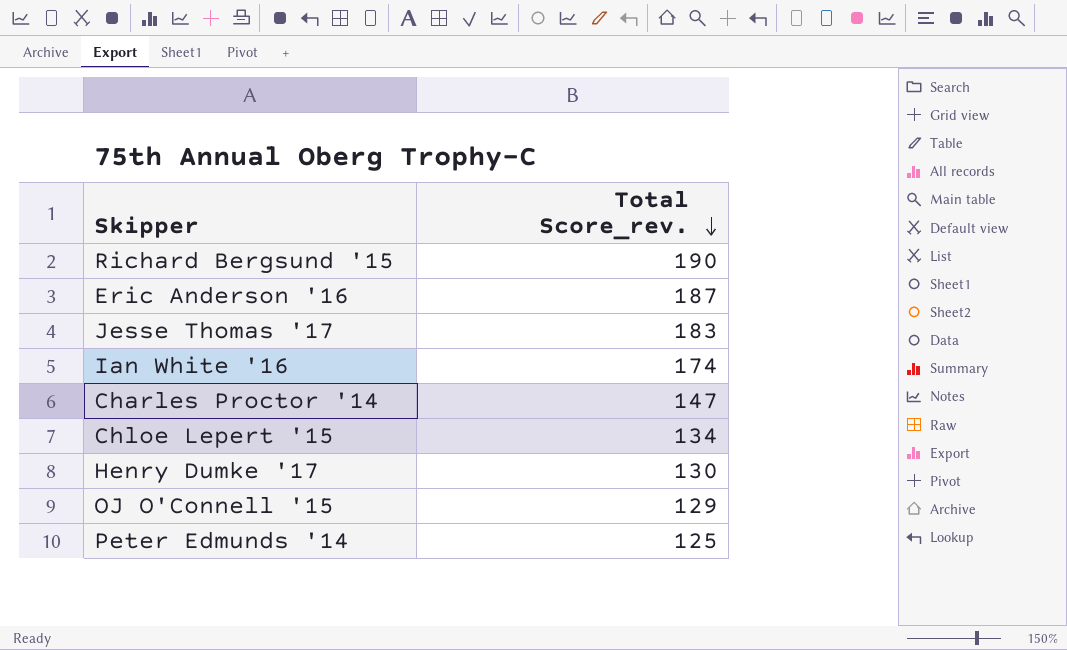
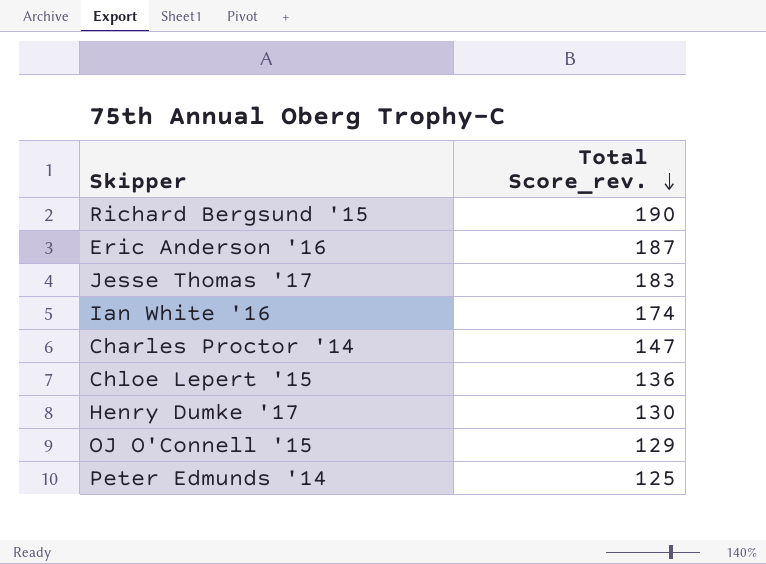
Chloe Lepert '15 | Total Score_rev.: 134 -> 136

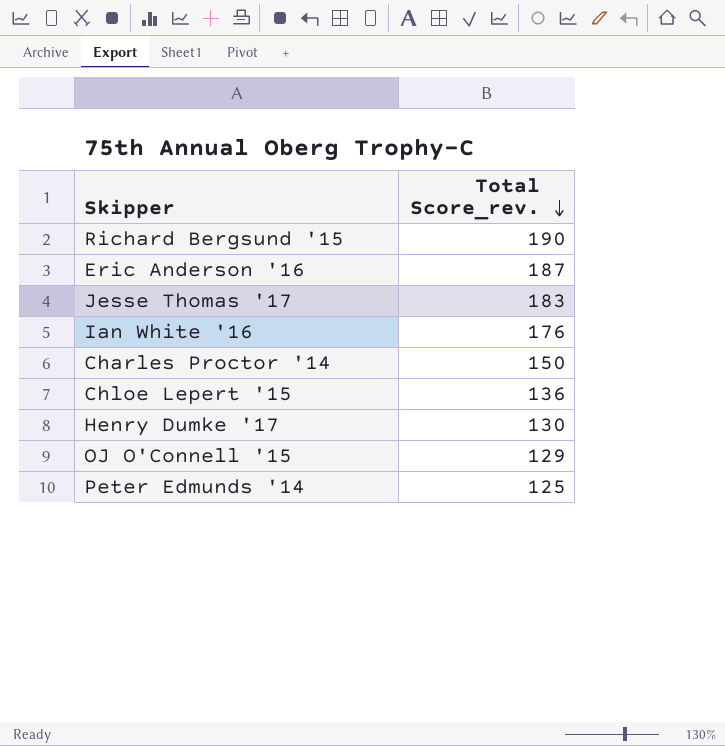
Ian White '16 | Total Score_rev.: 174 -> 176
Charles Proctor '14 | Total Score_rev.: 147 -> 150

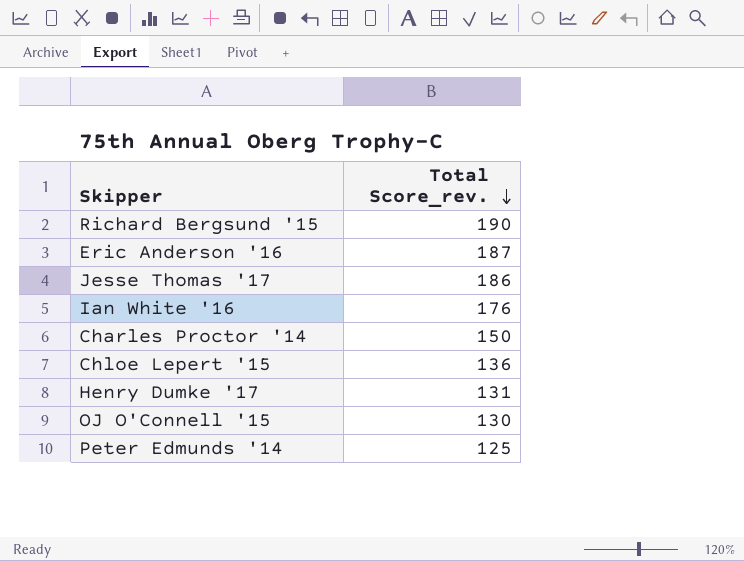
Jesse Thomas '17 | Total Score_rev.: 183 -> 186
Henry Dumke '17 | Total Score_rev.: 130 -> 131
OJ O'Connell '15 | Total Score_rev.: 129 -> 130

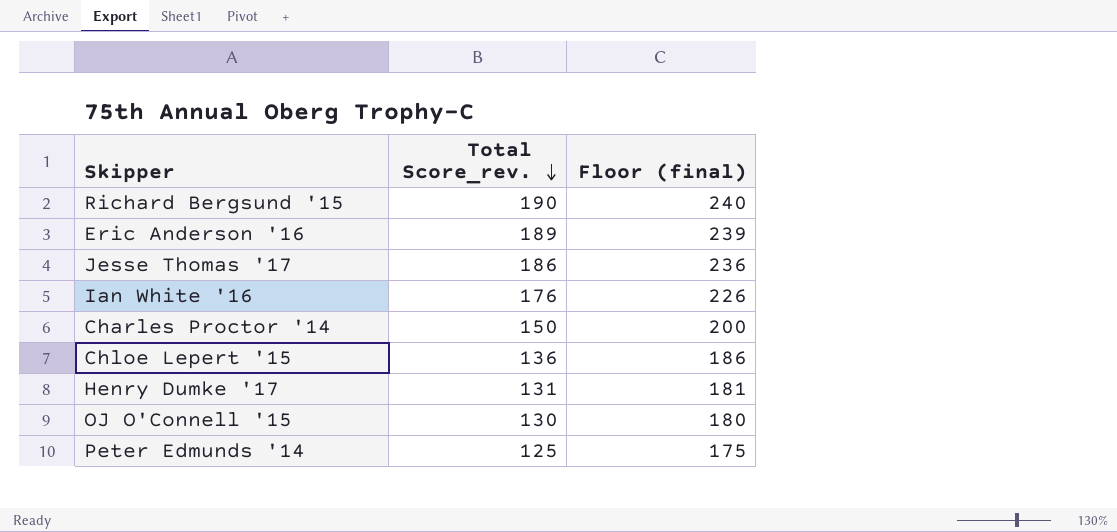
column Floor (final) | formula: none -> [Total Score_rev.] + 50
Eric Anderson '16 | Total Score_rev.: 187 -> 189

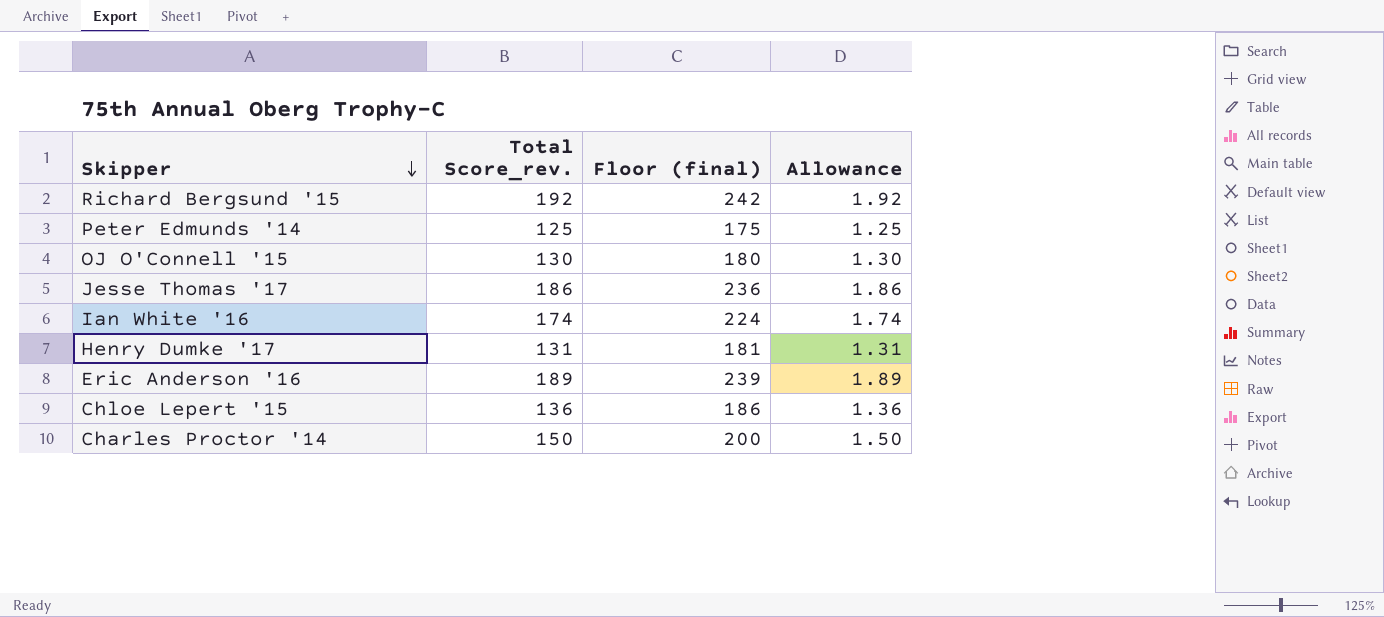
row order: Total Score_rev. descending -> Skipper descending
column Allowance | formula: none -> [Total Score_rev.] * 0.01
Richard Bergsund '15 | Total Score_rev.: 190 -> 192
Richard Bergsund '15 | Floor (final): 240 -> 242
Ian White '16 | Total Score_rev.: 176 -> 174
Ian White '16 | Floor (final): 226 -> 224

